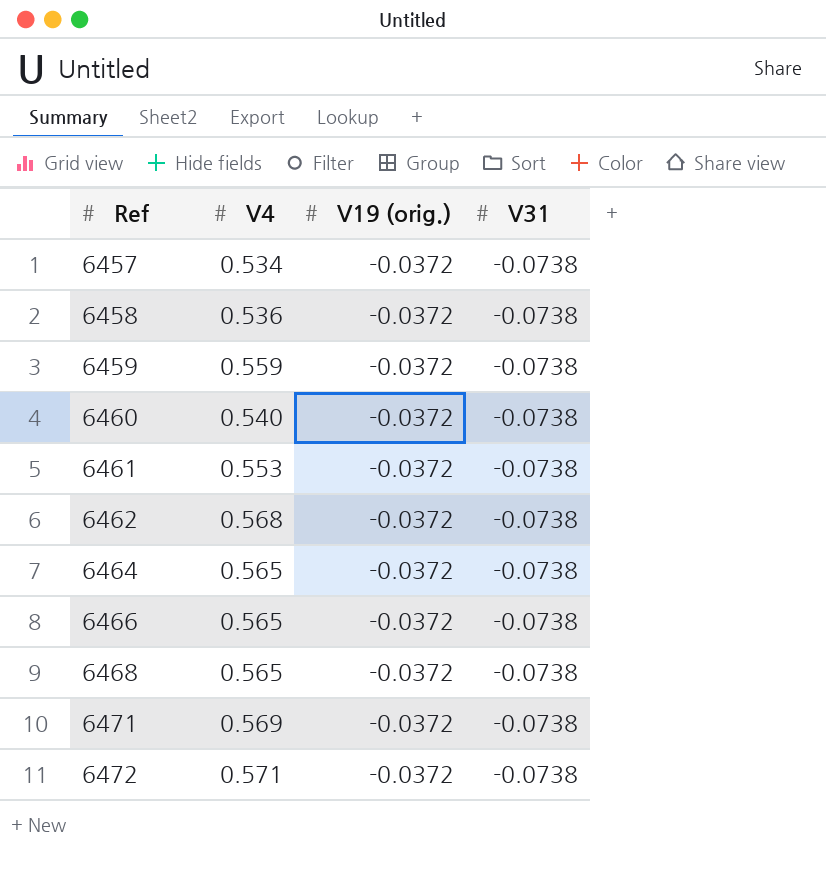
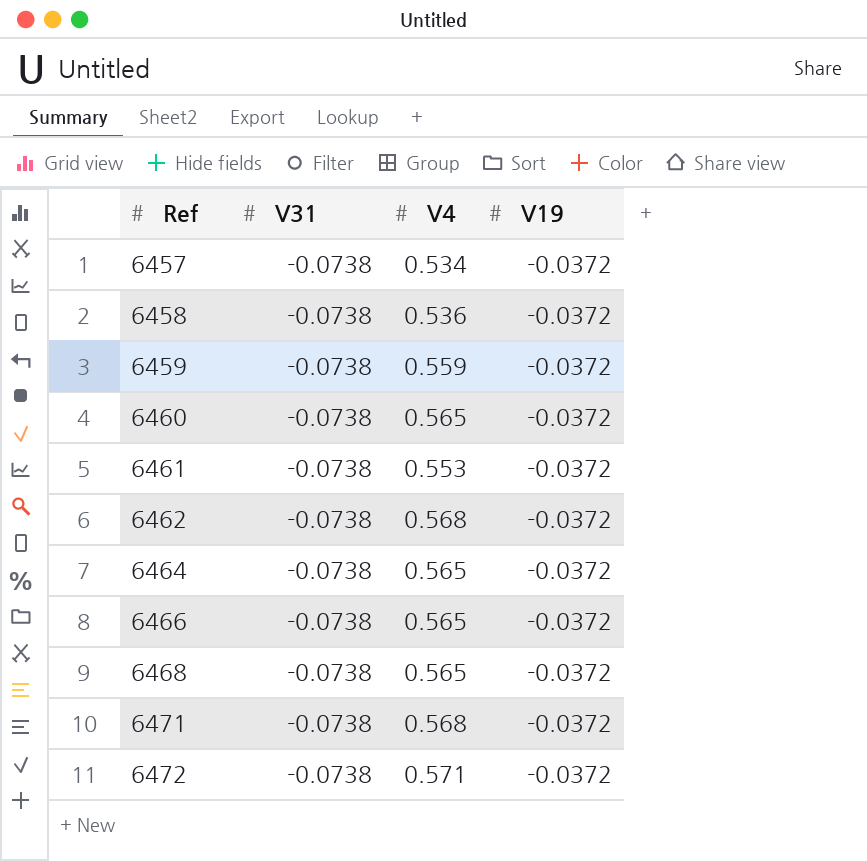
column V31 | position: 4 -> 2
column name: V19 (orig.) -> V19
6460 | V4: 0.540 -> 0.565
6471 | V4: 0.569 -> 0.568

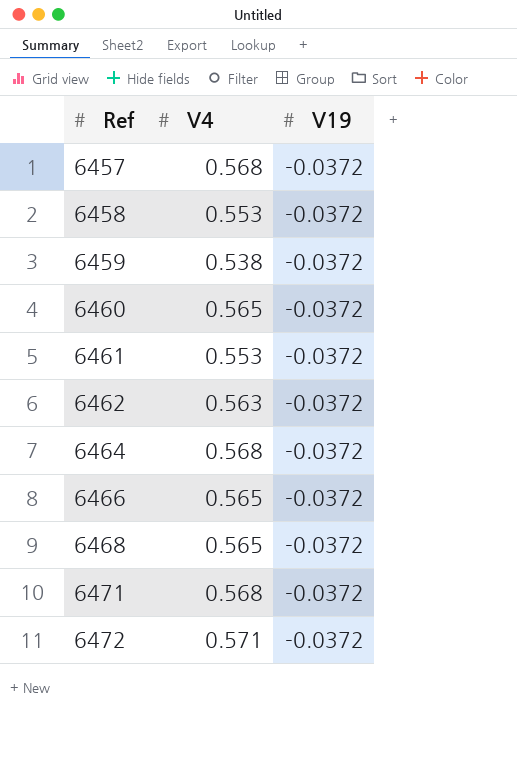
column V31 | position: 2 -> none
6457 | V4: 0.534 -> 0.568
6458 | V4: 0.536 -> 0.553
6459 | V4: 0.559 -> 0.538
6462 | V4: 0.568 -> 0.563
6464 | V4: 0.565 -> 0.568

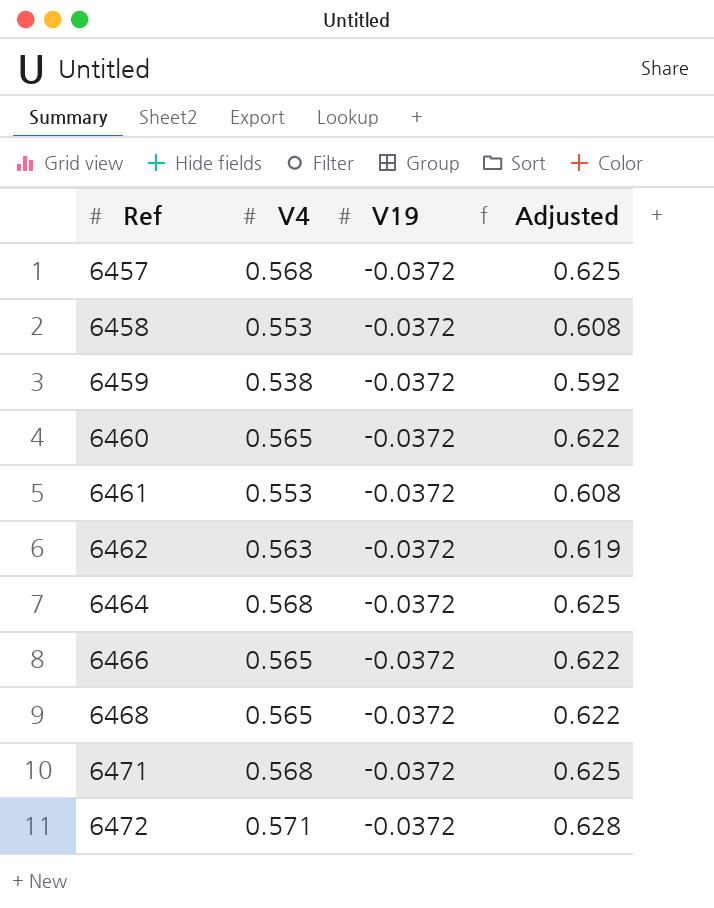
column Adjusted | formula: none -> [V4] * 1.1

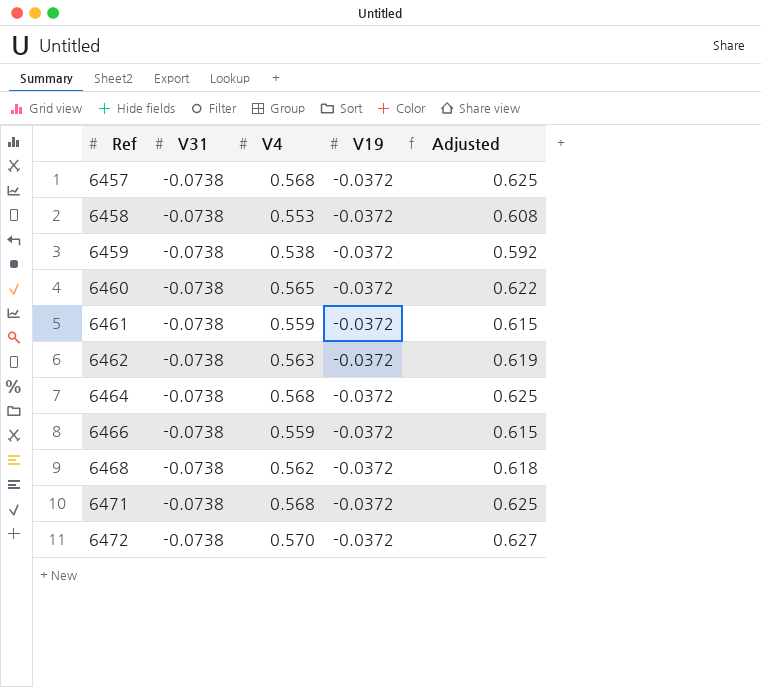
column V31 | position: none -> 2
6461 | V4: 0.553 -> 0.559
6461 | Adjusted: 0.608 -> 0.615
6466 | V4: 0.565 -> 0.559
6466 | Adjusted: 0.622 -> 0.615
6468 | V4: 0.565 -> 0.562
6468 | Adjusted: 0.622 -> 0.618
6472 | V4: 0.571 -> 0.570
6472 | Adjusted: 0.628 -> 0.627

